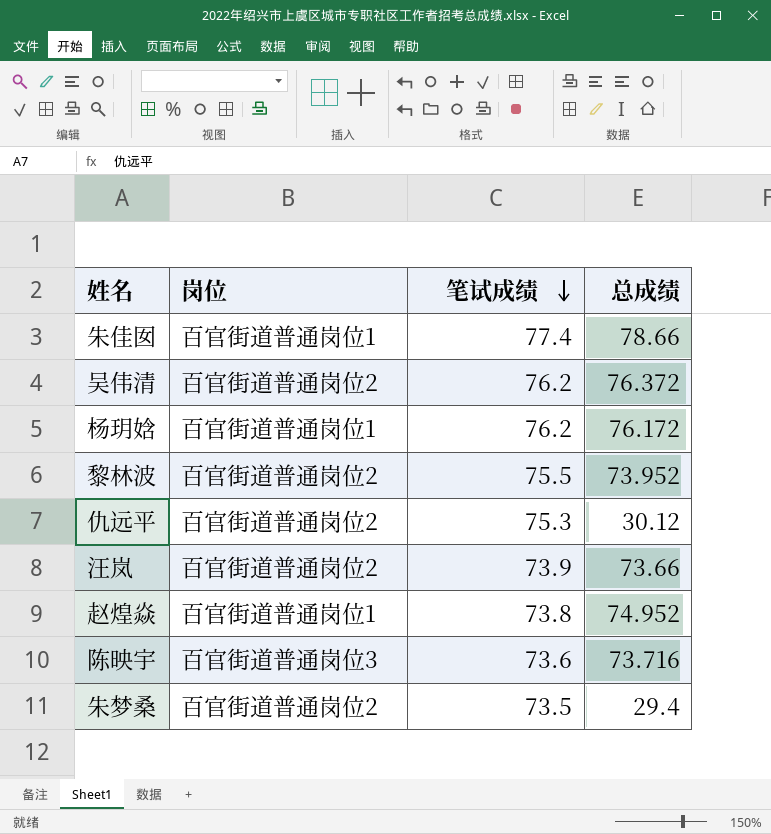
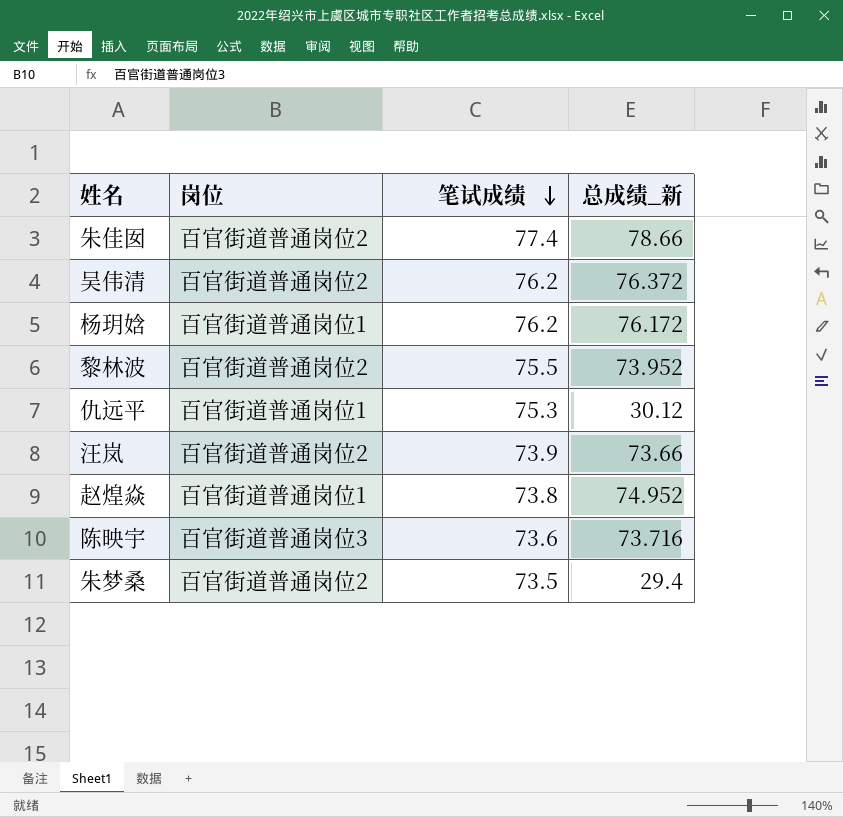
column name: 总成绩 -> 总成绩_新
朱佳囡 | 岗位: 百官街道普通岗位1 -> 百官街道普通岗位2
仇远平 | 岗位: 百官街道普通岗位2 -> 百官街道普通岗位1

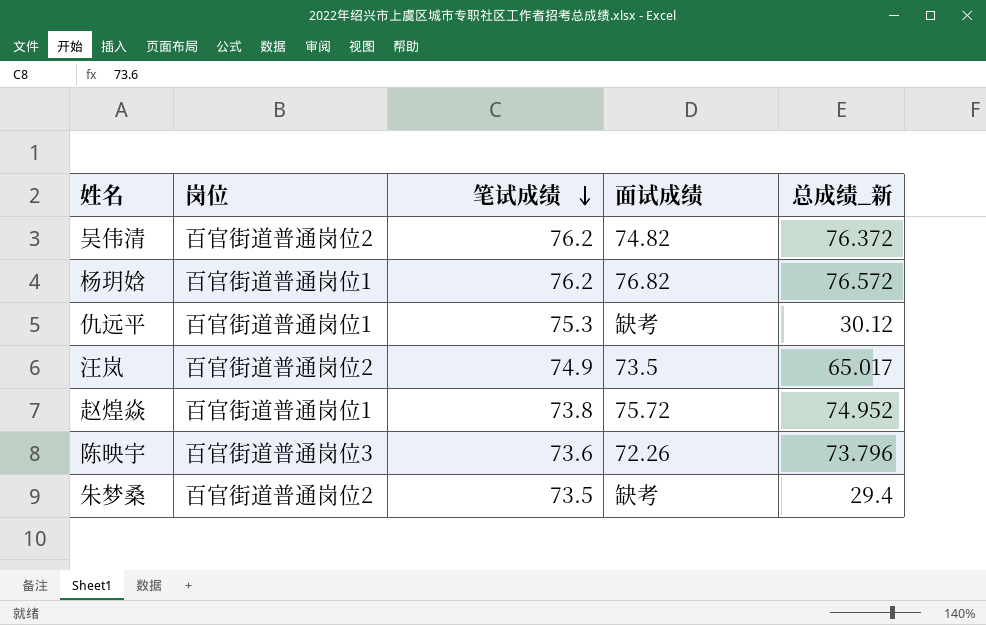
column 面试成绩 | position: none -> 4
row 朱佳囡: 百官街道普通岗位2 | 77.4 | 78.66 -> none
row 黎林波: 百官街道普通岗位2 | 75.5 | 73.952 -> none
杨玥娢 | 总成绩_新: 76.172 -> 76.572
汪岚 | 笔试成绩: 73.9 -> 74.9
汪岚 | 总成绩_新: 73.66 -> 65.017
陈映宇 | 总成绩_新: 73.716 -> 73.796

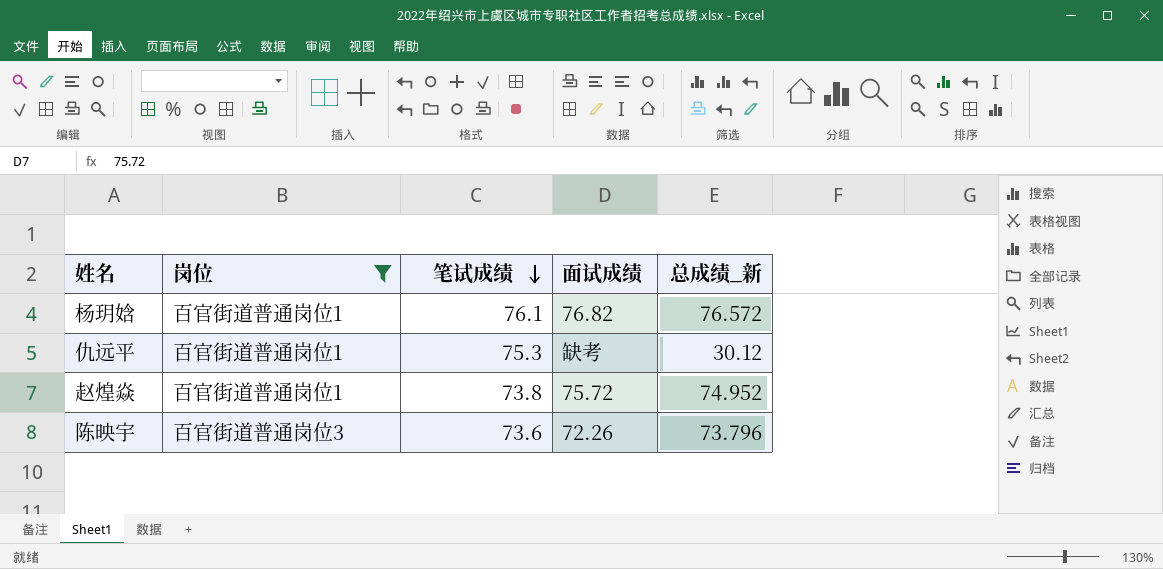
filter: none -> 岗位 != 百官街道普通岗位2
杨玥娢 | 笔试成绩: 76.2 -> 76.1

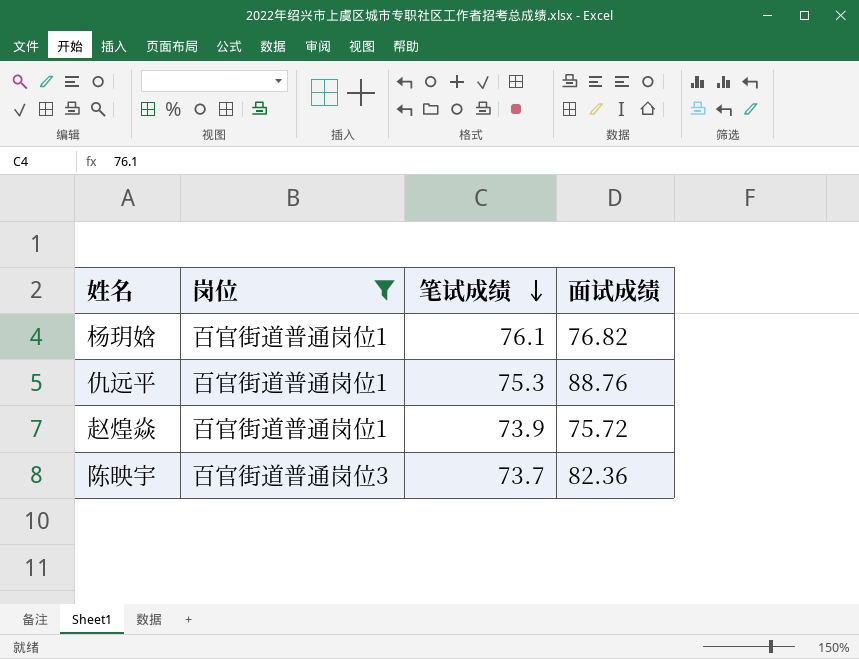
column 总成绩_新 | position: 5 -> none
仇远平 | 面试成绩: 缺考 -> 88.76
赵煌焱 | 笔试成绩: 73.8 -> 73.9
陈映宇 | 笔试成绩: 73.6 -> 73.7
陈映宇 | 面试成绩: 72.26 -> 82.36

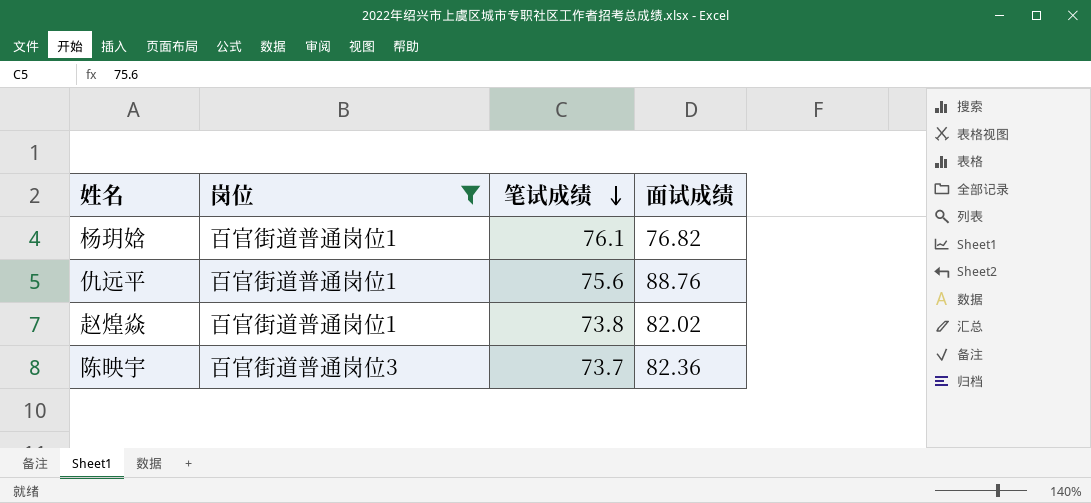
仇远平 | 笔试成绩: 75.3 -> 75.6
赵煌焱 | 笔试成绩: 73.9 -> 73.8
赵煌焱 | 面试成绩: 75.72 -> 82.02

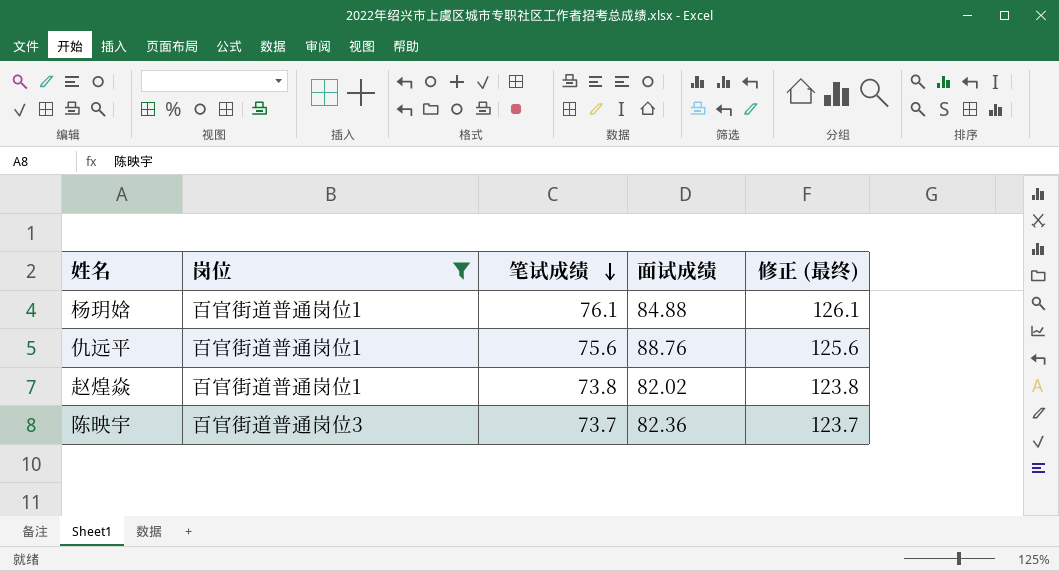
column 修正 (最终) | formula: none -> [笔试成绩] + 50
杨玥娢 | 面试成绩: 76.82 -> 84.88

